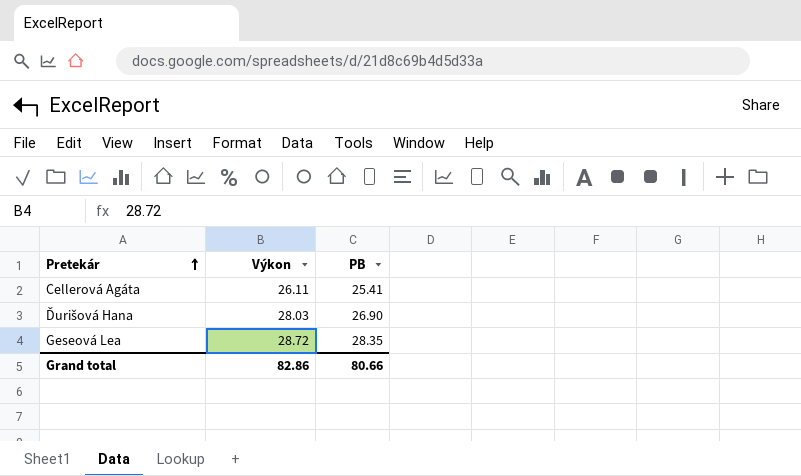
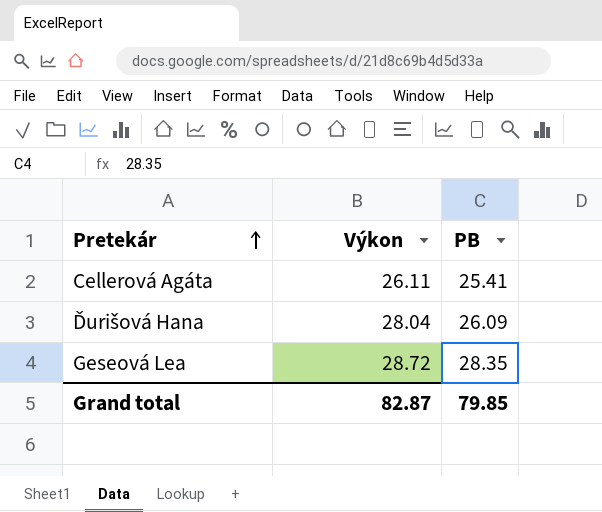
Ďurišová Hana | Výkon: 28.03 -> 28.04
Ďurišová Hana | PB: 26.90 -> 26.09
Grand total | Výkon: 82.86 -> 82.87
Grand total | PB: 80.66 -> 79.85

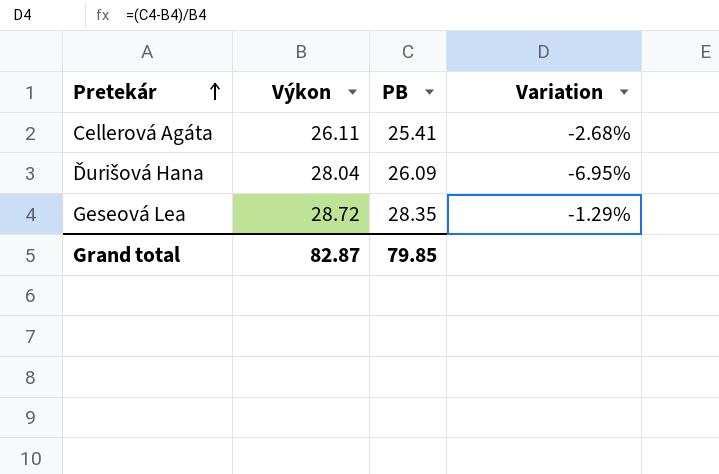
column Variation | formula: none -> ([PB] - [Výkon]) / [Výkon]

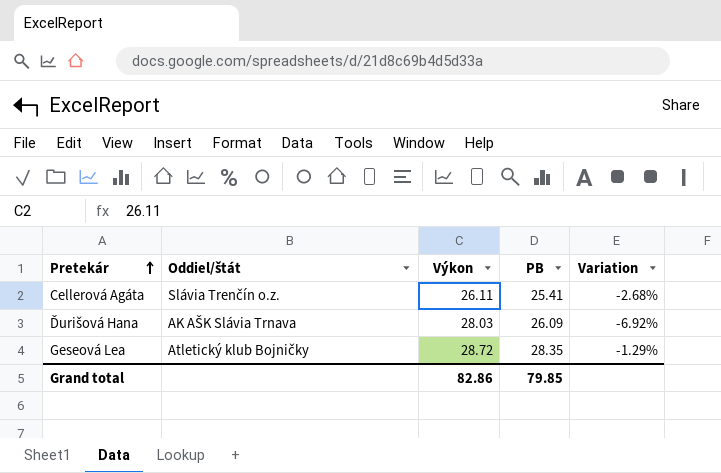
column Oddiel/štát | position: none -> 2
Ďurišová Hana | Výkon: 28.04 -> 28.03
Ďurišová Hana | Variation: -6.95% -> -6.92%
Grand total | Výkon: 82.87 -> 82.86

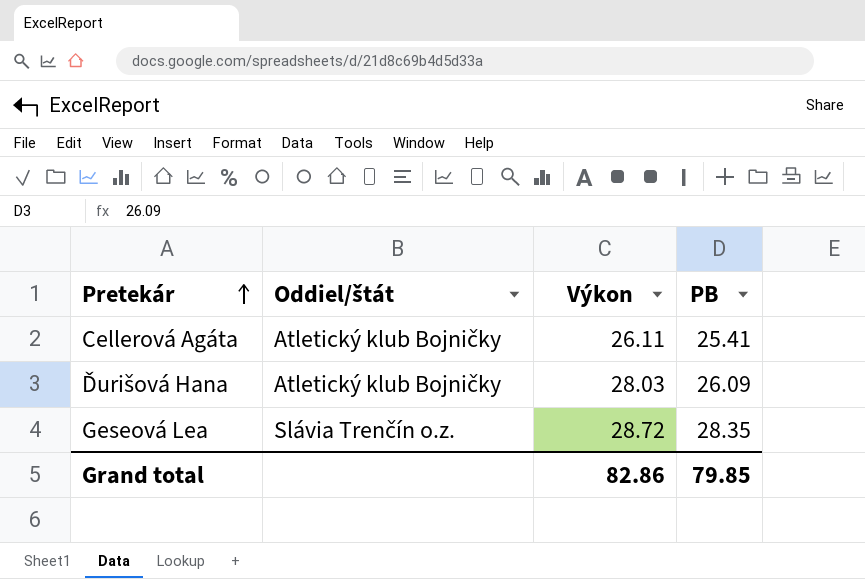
column Variation | formula: ([PB] - [Výkon]) / [Výkon] -> none
Cellerová Agáta | Oddiel/štát: Slávia Trenčín o.z. -> Atletický klub Bojničky
Ďurišová Hana | Oddiel/štát: AK AŠK Slávia Trnava -> Atletický klub Bojničky
Geseová Lea | Oddiel/štát: Atletický klub Bojničky -> Slávia Trenčín o.z.

